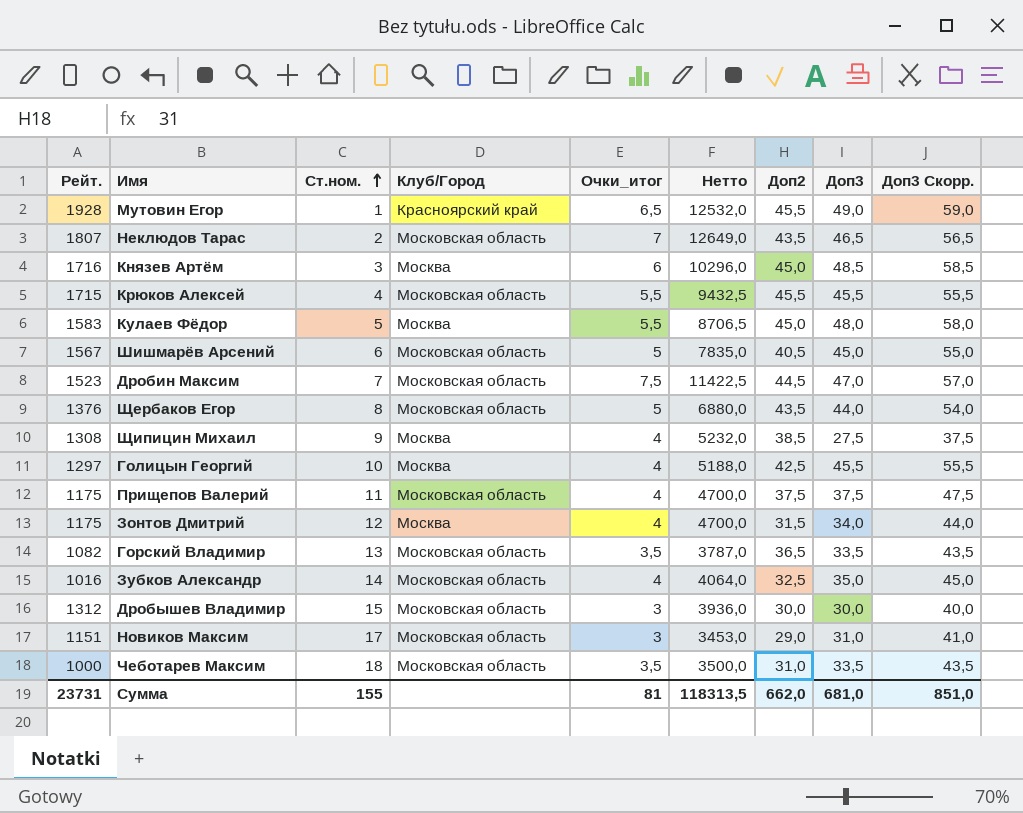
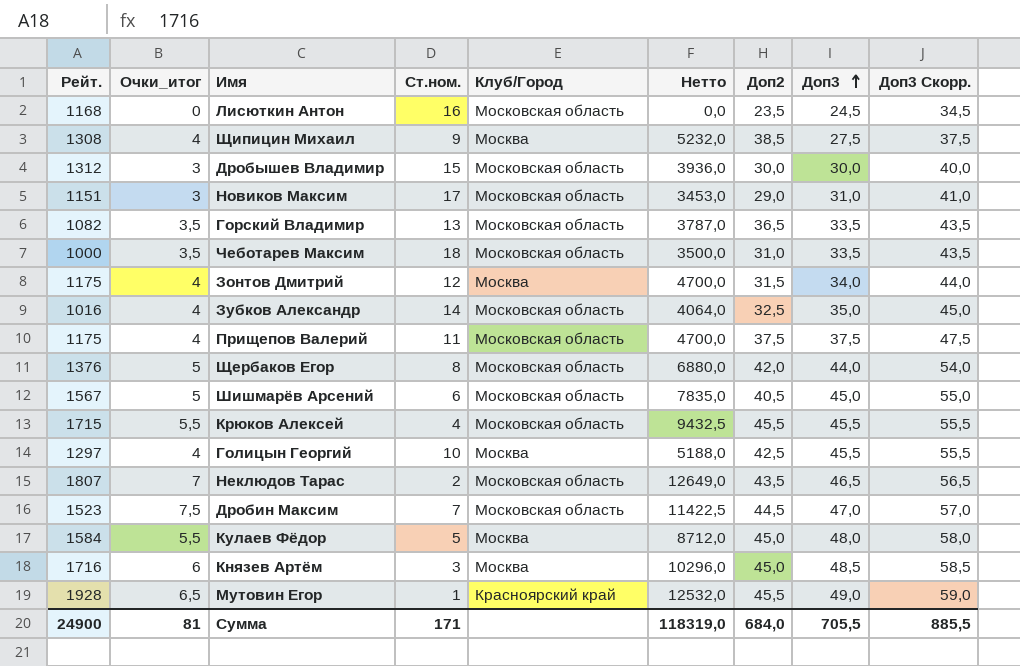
row order: Ст.ном. ascending -> Доп3 ascending
column Очки_итог | position: 5 -> 2
row Лисюткин Антон: none -> 1168 | 0 | 16 | Московская область | 0,0 | 23,5 | 24,5 | 34,5
Щербаков Егор | Доп2: 43,5 -> 42,0
Кулаев Фёдор | Рейт.: 1583 -> 1584
Кулаев Фёдор | Нетто: 8706,5 -> 8712,0
Сумма | Рейт.: 23731 -> 24900
Сумма | Ст.ном.: 155 -> 171
Сумма | Нетто: 118313,5 -> 118319,0
Сумма | Доп2: 662,0 -> 684,0
Сумма | Доп3: 681,0 -> 705,5
Сумма | Доп3 Скорр.: 851,0 -> 885,5

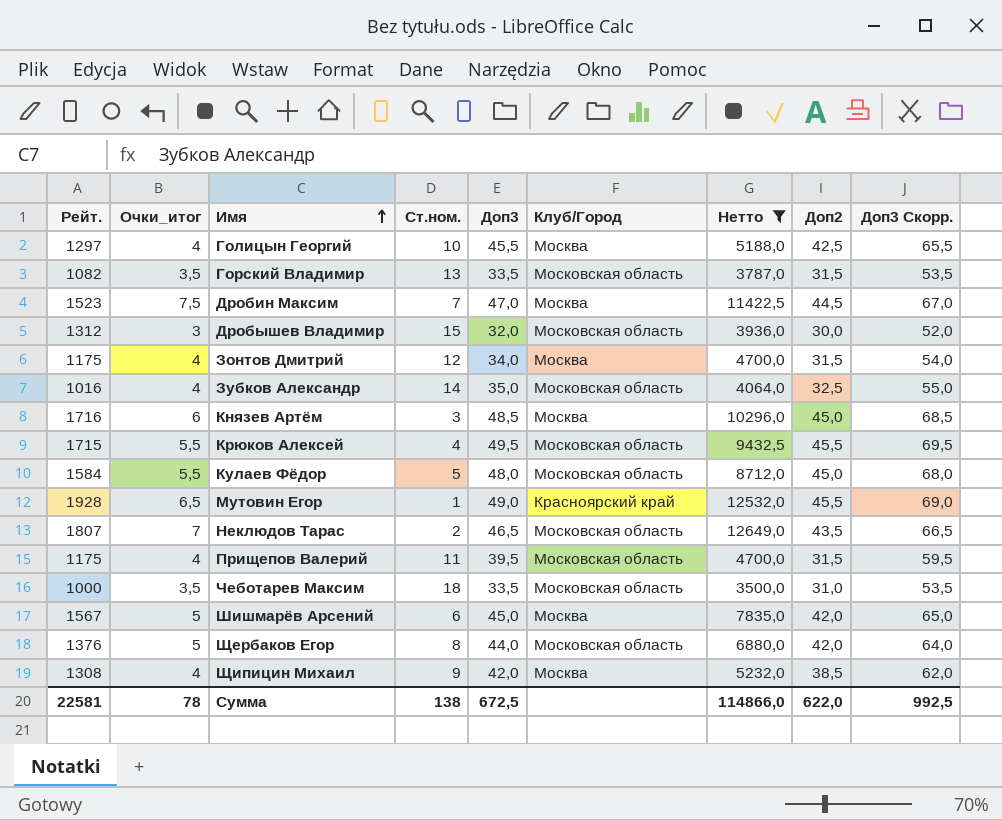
filter: none -> Нетто >= 3500,0
row order: Доп3 ascending -> Имя ascending
column Доп3 | position: 8 -> 5
column Доп3 Скорр. | formula: [Доп3] + 10 -> [Доп3] + 20
Горский Владимир | Доп2: 36,5 -> 31,5
Дробин Максим | Клуб/Город: Московская область -> Москва
Дробышев Владимир | Доп3: 30,0 -> 32,0
Крюков Алексей | Доп3: 45,5 -> 49,5
Кулаев Фёдор | Клуб/Город: Москва -> Московская область
Прищепов Валерий | Доп3: 37,5 -> 39,5
Прищепов Валерий | Доп2: 37,5 -> 31,5
Шишмарёв Арсений | Клуб/Город: Московская область -> Москва
Шишмарёв Арсений | Доп2: 40,5 -> 42,0
Щипицин Михаил | Доп3: 27,5 -> 42,0
Сумма | Рейт.: 24900 -> 22581
Сумма | Очки_итог: 81 -> 78
Сумма | Ст.ном.: 171 -> 138
Сумма | Доп3: 705,5 -> 672,5
Сумма | Нетто: 118319,0 -> 114866,0
Сумма | Доп2: 684,0 -> 622,0
Сумма | Доп3 Скорр.: 885,5 -> 992,5

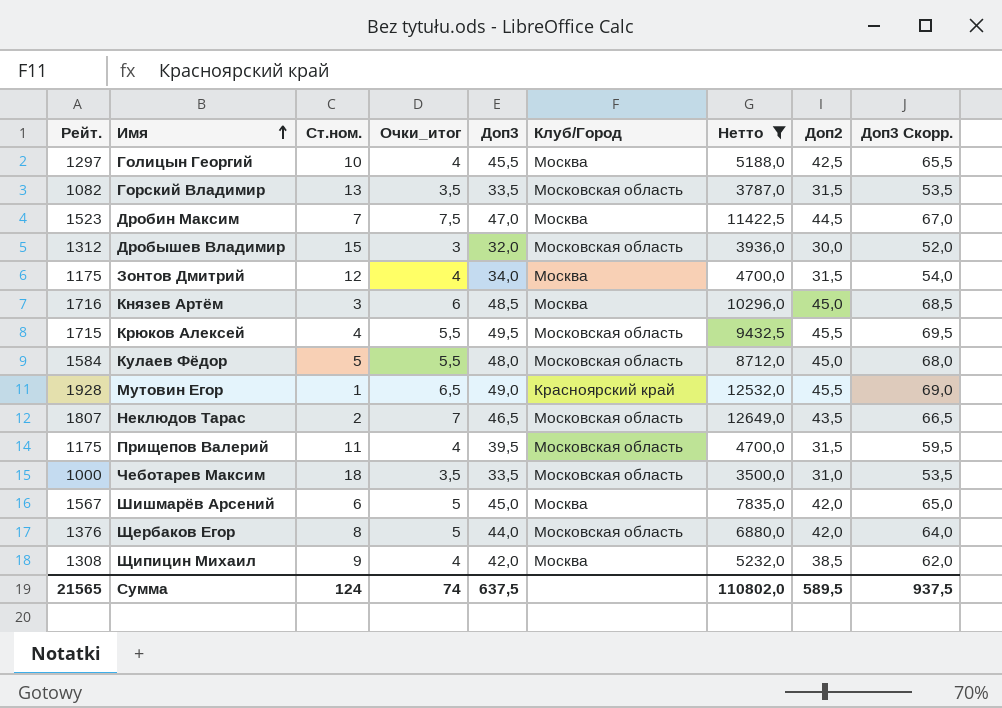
column Очки_итог | position: 2 -> 4
row Зубков Александр: 1016 | 4 | 14 | 35,0 | Московская область | 4064,0 | 32,5 | 55,0 -> none
Сумма | Рейт.: 22581 -> 21565
Сумма | Ст.ном.: 138 -> 124
Сумма | Очки_итог: 78 -> 74
Сумма | Доп3: 672,5 -> 637,5
Сумма | Нетто: 114866,0 -> 110802,0
Сумма | Доп2: 622,0 -> 589,5
Сумма | Доп3 Скорр.: 992,5 -> 937,5

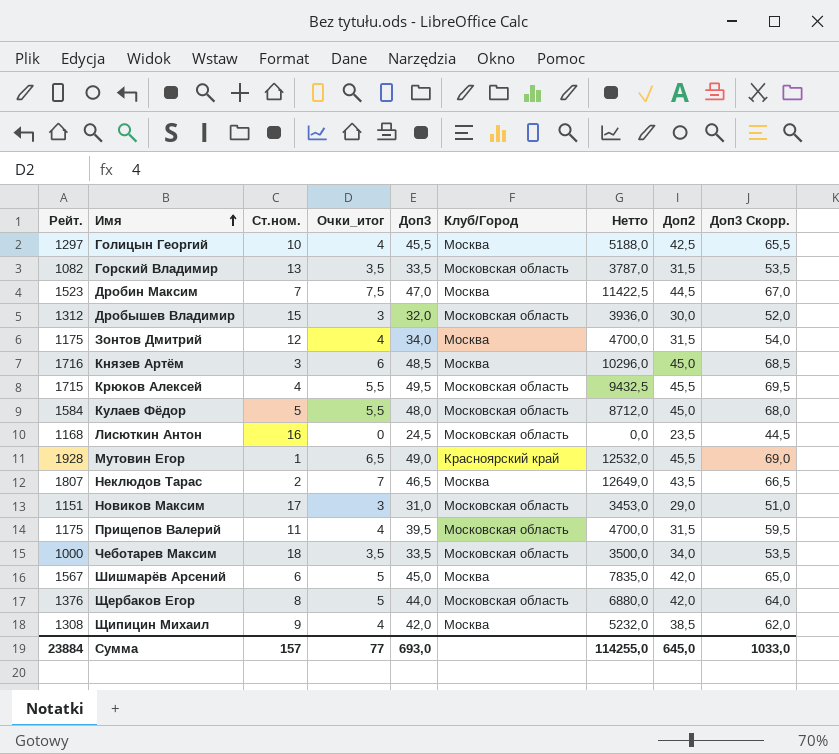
filter: Нетто >= 3500,0 -> none
Неклюдов Тарас | Клуб/Город: Московская область -> Москва
Чеботарев Максим | Доп2: 31,0 -> 34,0
Сумма | Рейт.: 21565 -> 23884
Сумма | Ст.ном.: 124 -> 157
Сумма | Очки_итог: 74 -> 77
Сумма | Доп3: 637,5 -> 693,0
Сумма | Нетто: 110802,0 -> 114255,0
Сумма | Доп2: 589,5 -> 645,0
Сумма | Доп3 Скорр.: 937,5 -> 1033,0

